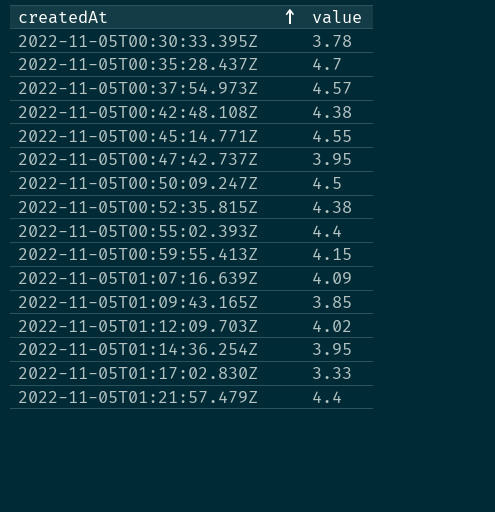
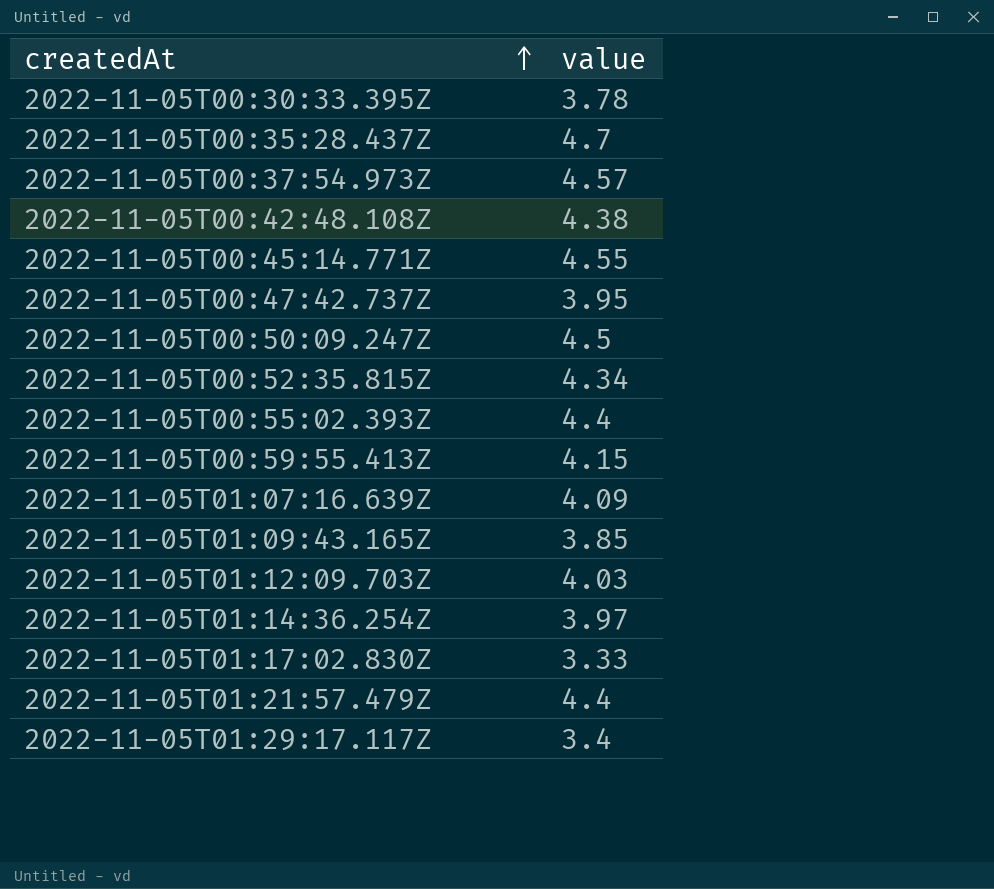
2022-11-05T00:52:35.815Z | value: 4.38 -> 4.34
2022-11-05T01:12:09.703Z | value: 4.02 -> 4.03
2022-11-05T01:14:36.254Z | value: 3.95 -> 3.97
row 2022-11-05T01:29:17.117Z: none -> 3.4

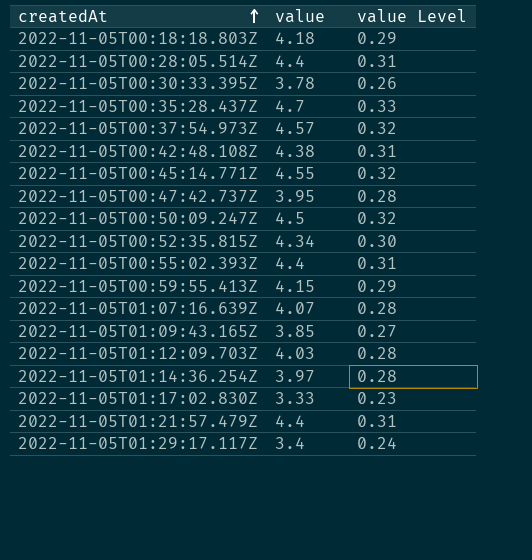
column value Level | formula: none -> [value] * 0.07
row 2022-11-05T00:18:18.803Z: none -> 4.18 | 0.29
row 2022-11-05T00:28:05.514Z: none -> 4.4 | 0.31
2022-11-05T01:07:16.639Z | value: 4.09 -> 4.07

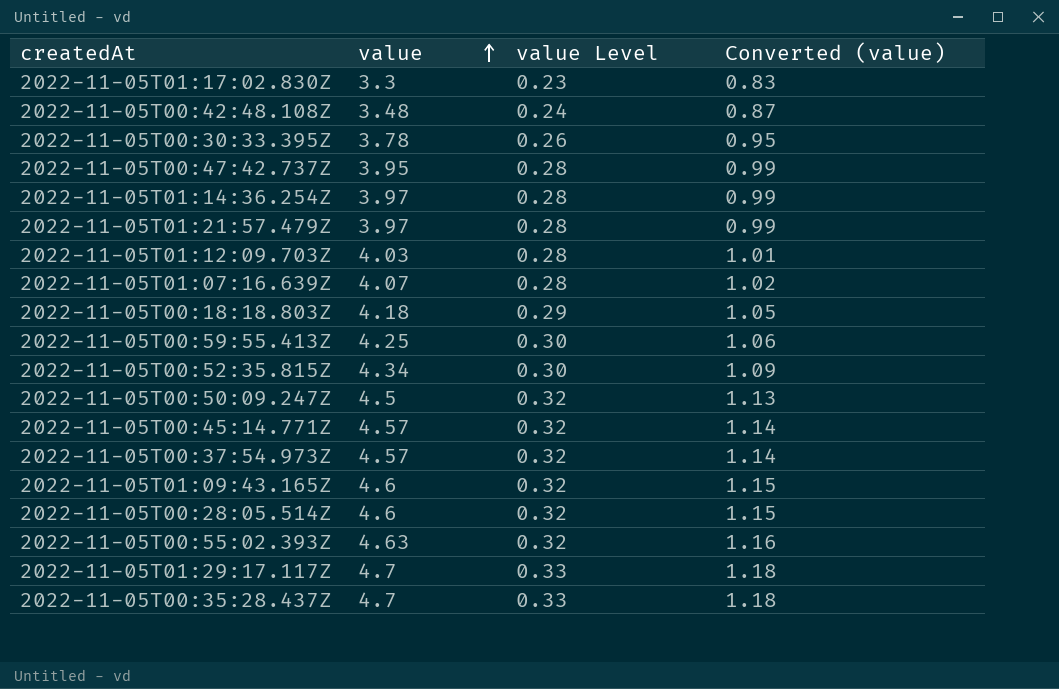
row order: createdAt ascending -> value ascending
column Converted (value) | formula: none -> [value] * 0.25
2022-11-05T01:17:02.830Z | value: 3.33 -> 3.3
2022-11-05T00:42:48.108Z | value: 4.38 -> 3.48
2022-11-05T00:42:48.108Z | value Level: 0.31 -> 0.24
2022-11-05T01:21:57.479Z | value: 4.4 -> 3.97
2022-11-05T01:21:57.479Z | value Level: 0.31 -> 0.28
2022-11-05T00:59:55.413Z | value: 4.15 -> 4.25
2022-11-05T00:59:55.413Z | value Level: 0.29 -> 0.30
2022-11-05T00:45:14.771Z | value: 4.55 -> 4.57
2022-11-05T01:09:43.165Z | value: 3.85 -> 4.6
2022-11-05T01:09:43.165Z | value Level: 0.27 -> 0.32
2022-11-05T00:28:05.514Z | value: 4.4 -> 4.6
2022-11-05T00:28:05.514Z | value Level: 0.31 -> 0.32
2022-11-05T00:55:02.393Z | value: 4.4 -> 4.63
2022-11-05T00:55:02.393Z | value Level: 0.31 -> 0.32
2022-11-05T01:29:17.117Z | value: 3.4 -> 4.7
2022-11-05T01:29:17.117Z | value Level: 0.24 -> 0.33

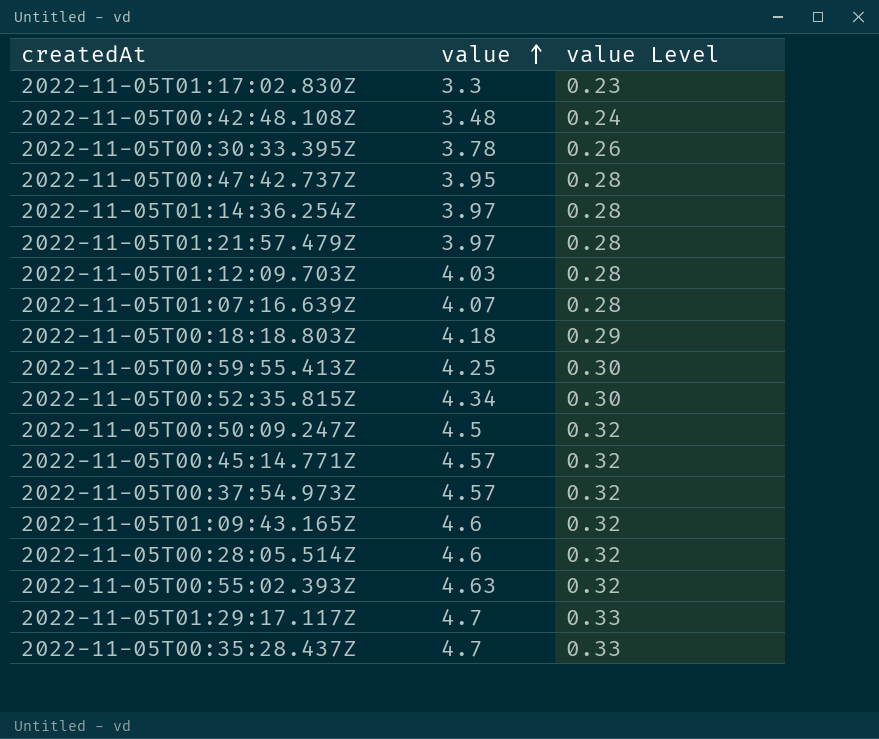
column Converted (value) | formula: [value] * 0.25 -> none

